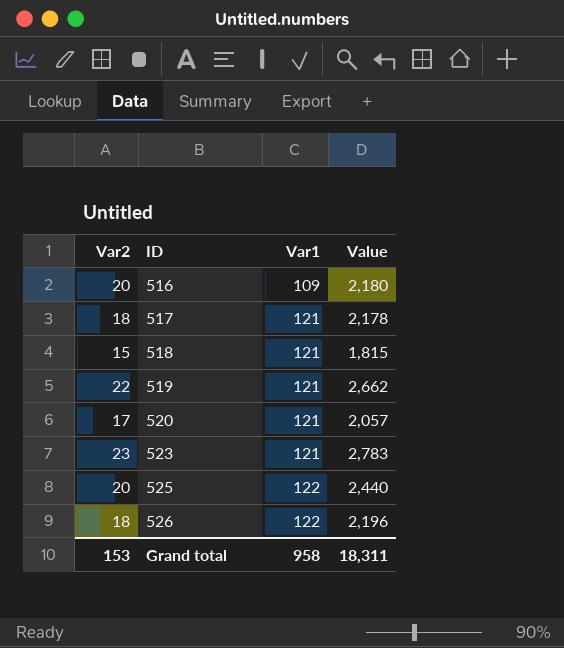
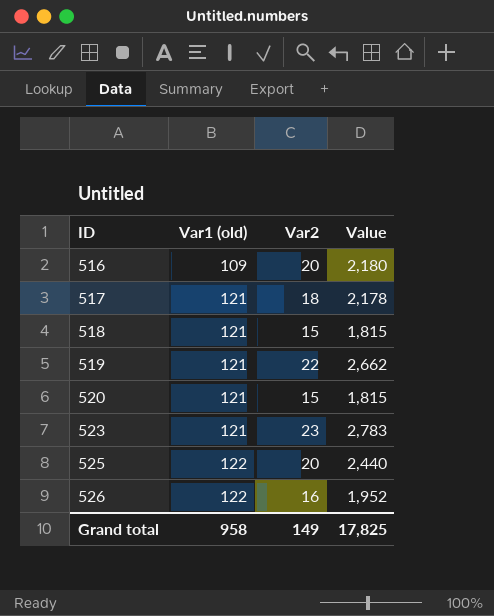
column name: Var1 -> Var1 (old)
column Var2 | position: 1 -> 3
520 | Var2: 17 -> 15
520 | Value: 2,057 -> 1,815
526 | Var2: 18 -> 16
526 | Value: 2,196 -> 1,952
Grand total | Var2: 153 -> 149
Grand total | Value: 18,311 -> 17,825

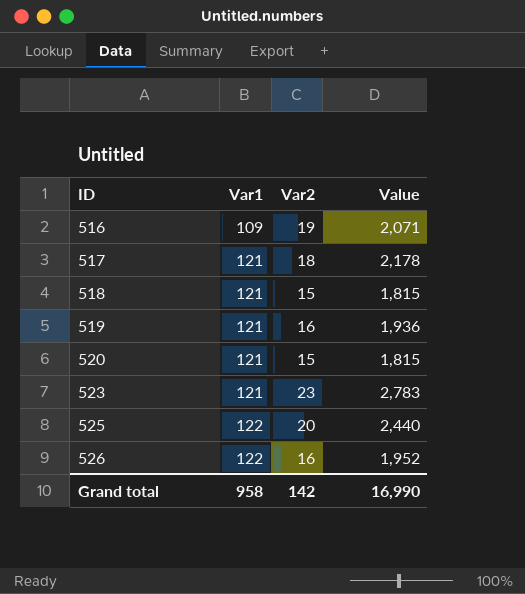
column name: Var1 (old) -> Var1
516 | Var2: 20 -> 19
516 | Value: 2,180 -> 2,071
519 | Var2: 22 -> 16
519 | Value: 2,662 -> 1,936
Grand total | Var2: 149 -> 142
Grand total | Value: 17,825 -> 16,990

